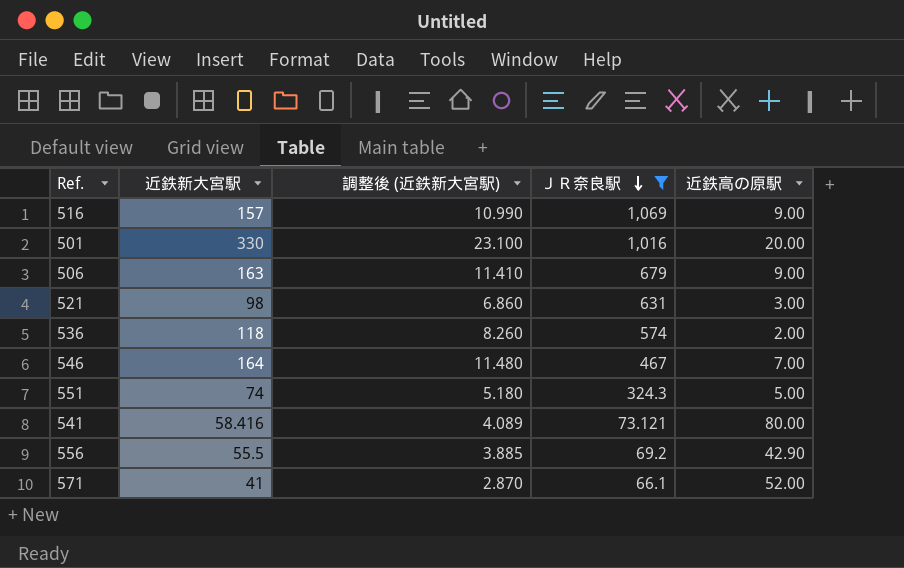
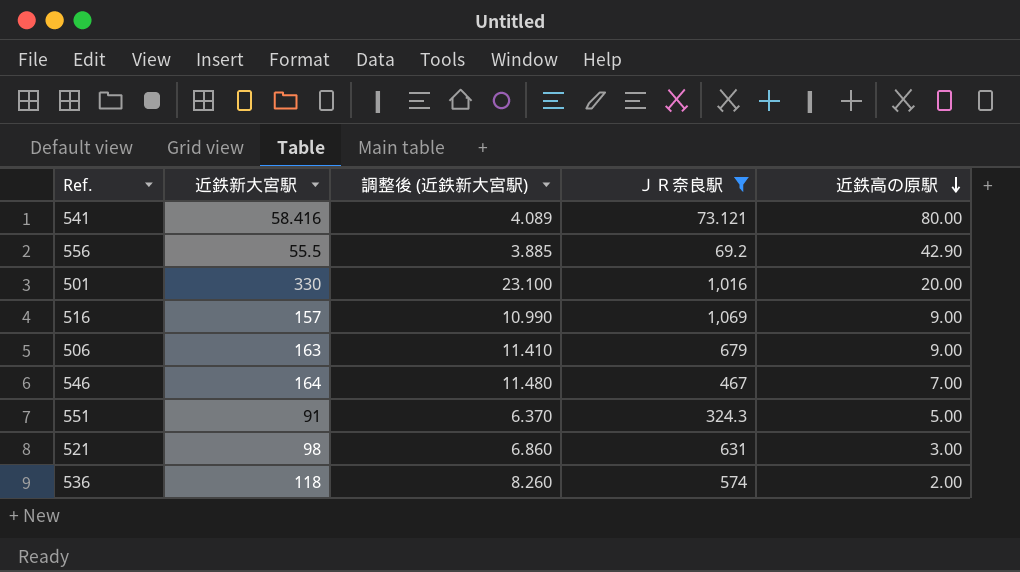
row order: ＪＲ奈良駅 descending -> 近鉄高の原駅 descending
row 571: 41 | 2.870 | 66.1 | 52.00 -> none
551 | 近鉄新大宮駅: 74 -> 91
551 | 調整後 (近鉄新大宮駅): 5.180 -> 6.370

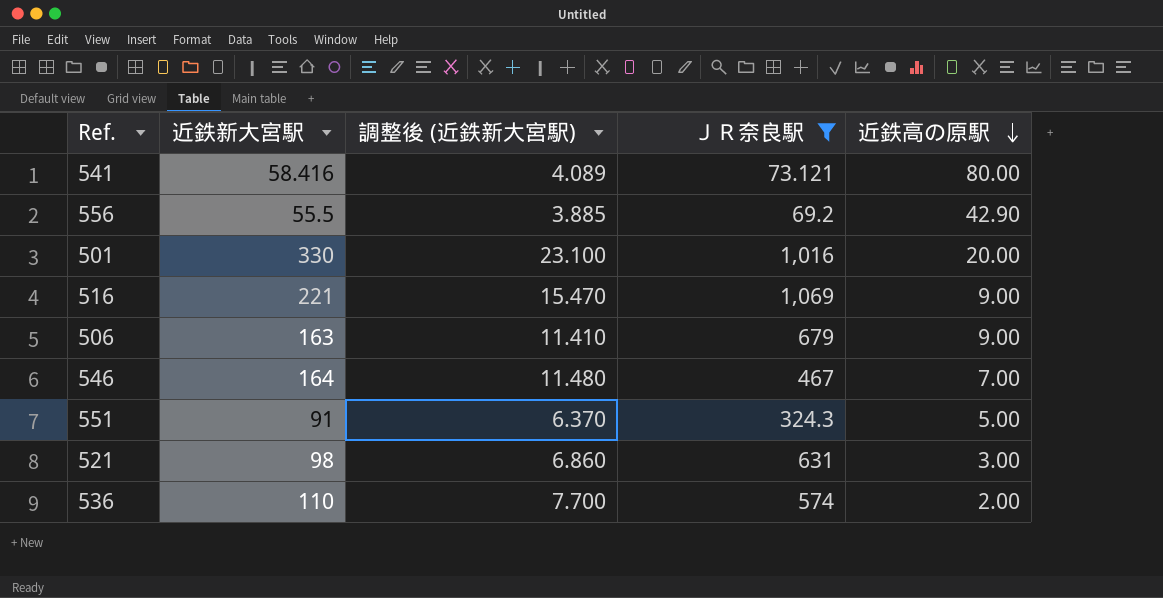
516 | 近鉄新大宮駅: 157 -> 221
516 | 調整後 (近鉄新大宮駅): 10.990 -> 15.470
536 | 近鉄新大宮駅: 118 -> 110
536 | 調整後 (近鉄新大宮駅): 8.260 -> 7.700

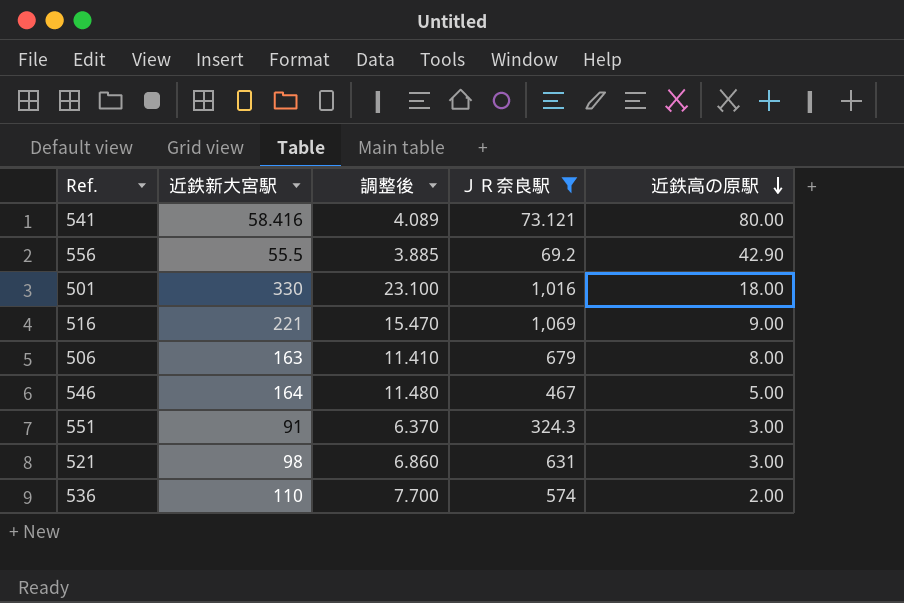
column name: 調整後 (近鉄新大宮駅) -> 調整後
501 | 近鉄高の原駅: 20.00 -> 18.00
506 | 近鉄高の原駅: 9.00 -> 8.00
546 | 近鉄高の原駅: 7.00 -> 5.00
551 | 近鉄高の原駅: 5.00 -> 3.00

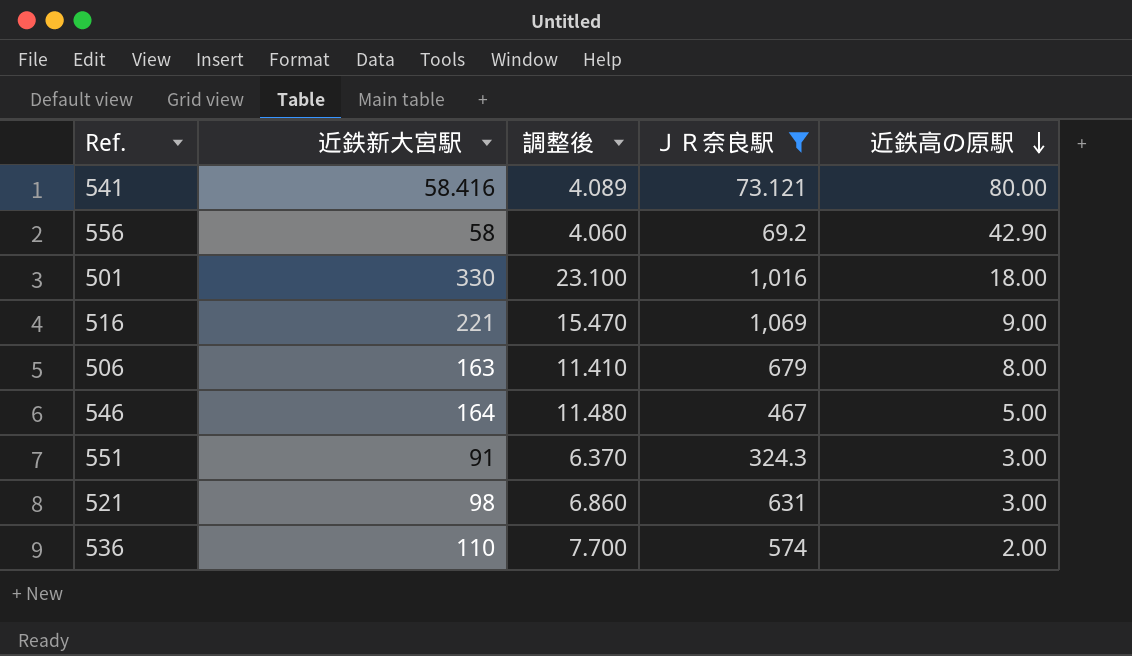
556 | 近鉄新大宮駅: 55.5 -> 58
556 | 調整後: 3.885 -> 4.060

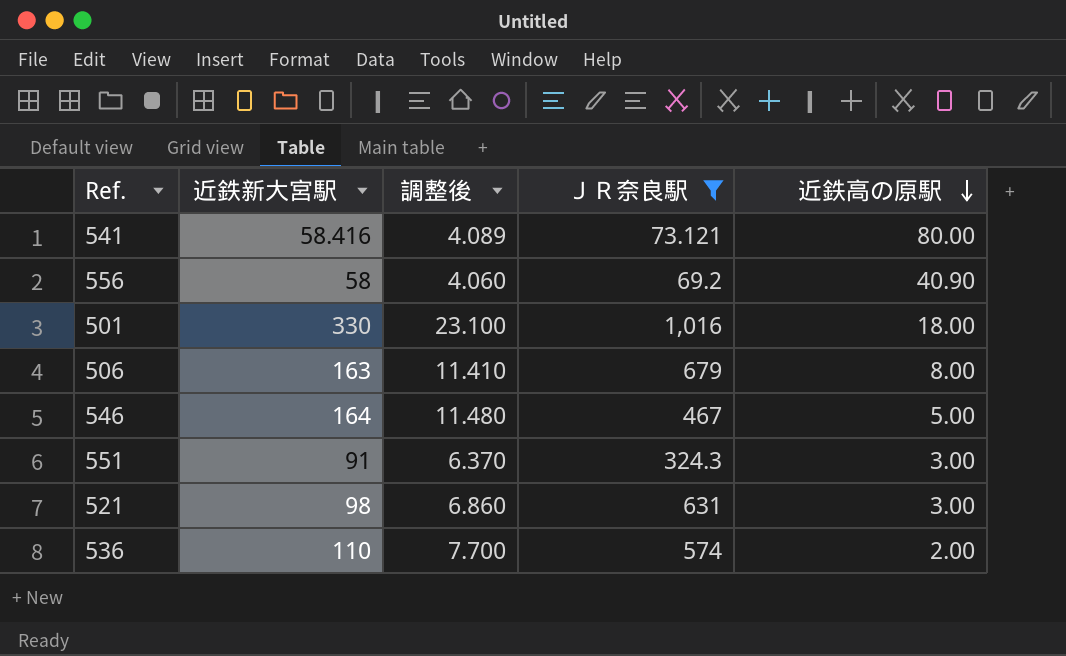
row 516: 221 | 15.470 | 1,069 | 9.00 -> none
556 | 近鉄高の原駅: 42.90 -> 40.90

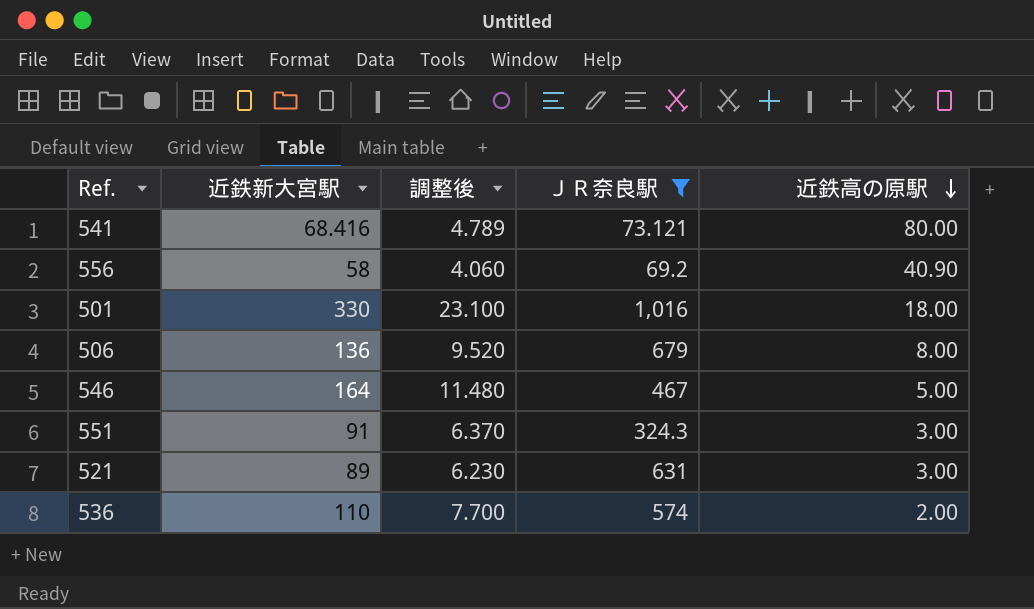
541 | 近鉄新大宮駅: 58.416 -> 68.416
541 | 調整後: 4.089 -> 4.789
506 | 近鉄新大宮駅: 163 -> 136
506 | 調整後: 11.410 -> 9.520
521 | 近鉄新大宮駅: 98 -> 89
521 | 調整後: 6.860 -> 6.230

